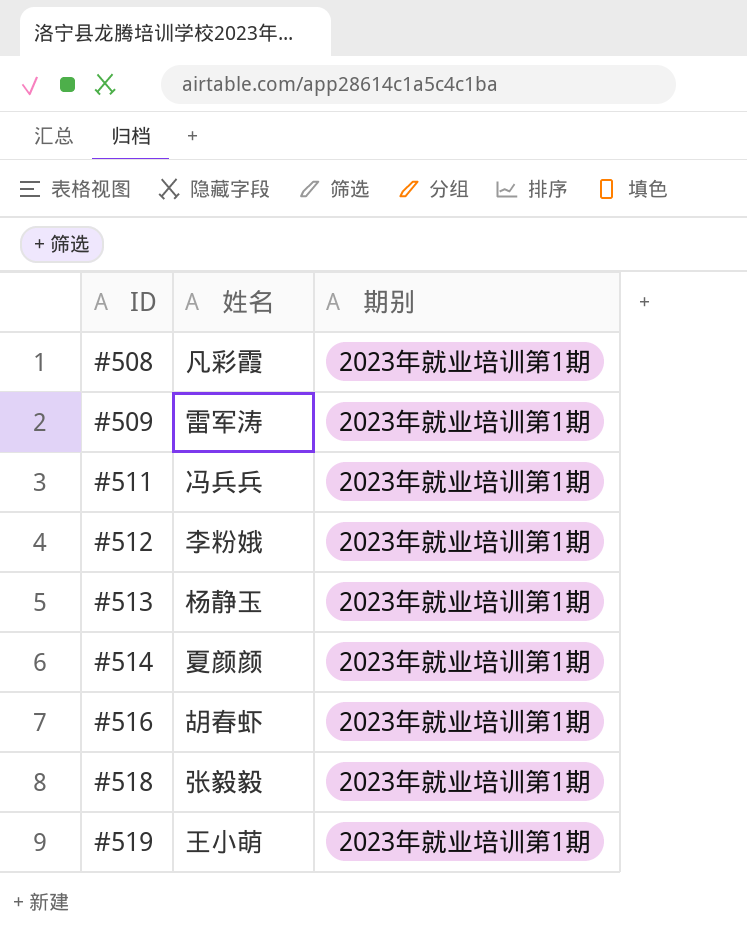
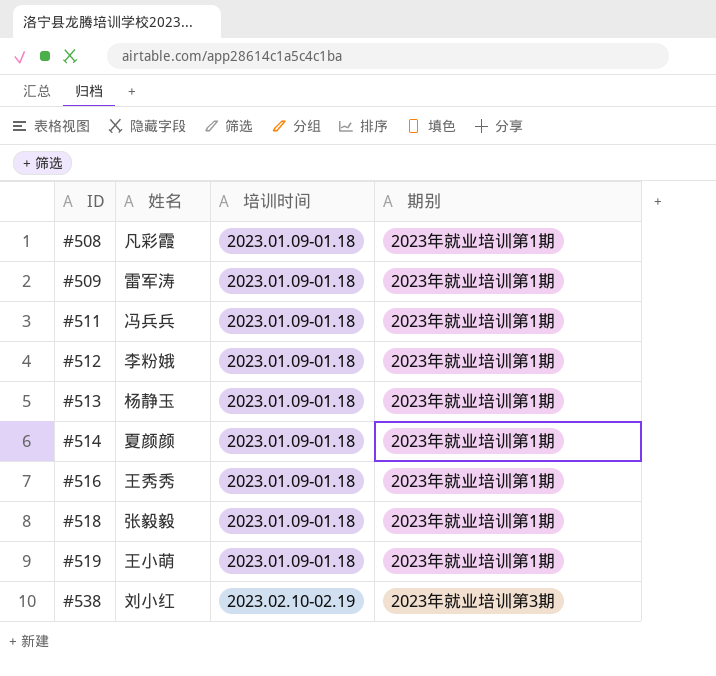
column 培训时间 | position: none -> 3
#516 | 姓名: 胡春虾 -> 王秀秀
row #538: none -> 刘小红 | 2023.02.10-02.19 | 2023年就业培训第3期

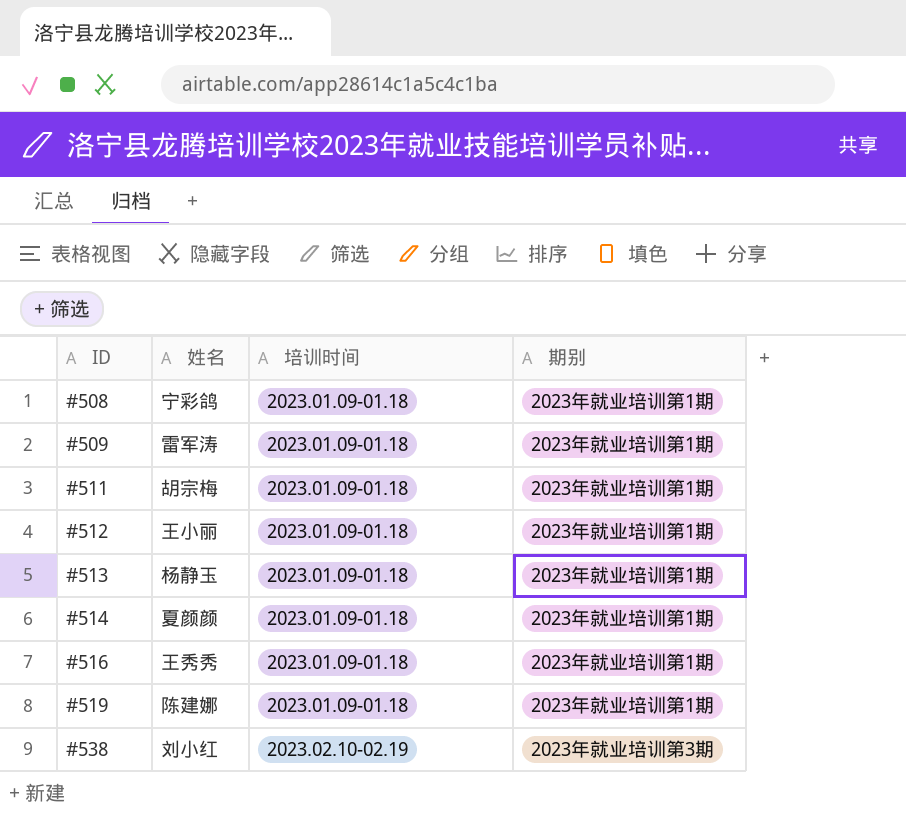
row #518: 张毅毅 | 2023.01.09-01.18 | 2023年就业培训第1期 -> none
#508 | 姓名: 凡彩霞 -> 宁彩鸽
#511 | 姓名: 冯兵兵 -> 胡宗梅
#512 | 姓名: 李粉娥 -> 王小丽
#519 | 姓名: 王小萌 -> 陈建娜

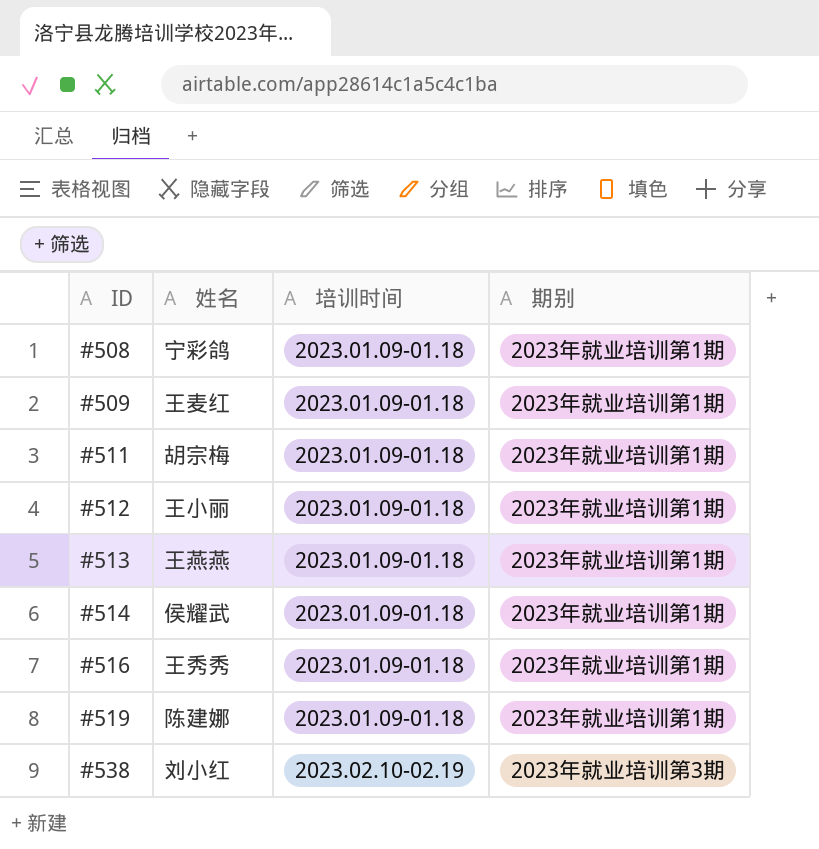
#509 | 姓名: 雷军涛 -> 王麦红
#513 | 姓名: 杨静玉 -> 王燕燕
#514 | 姓名: 夏颜颜 -> 侯耀武

